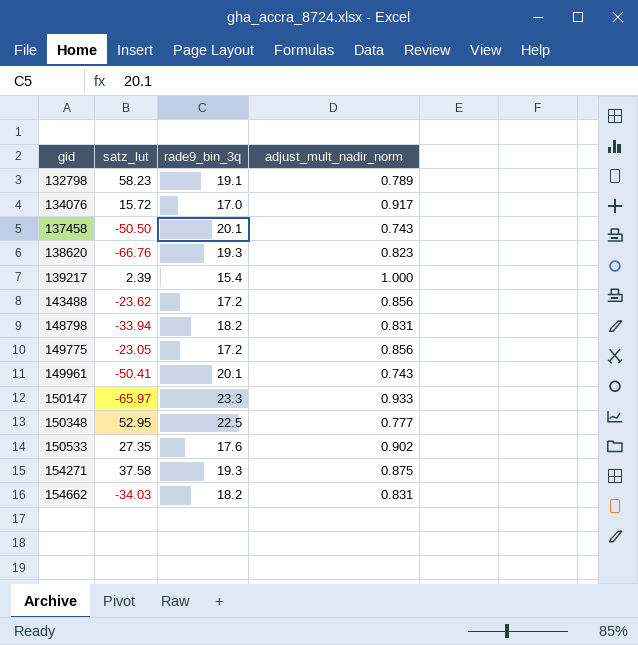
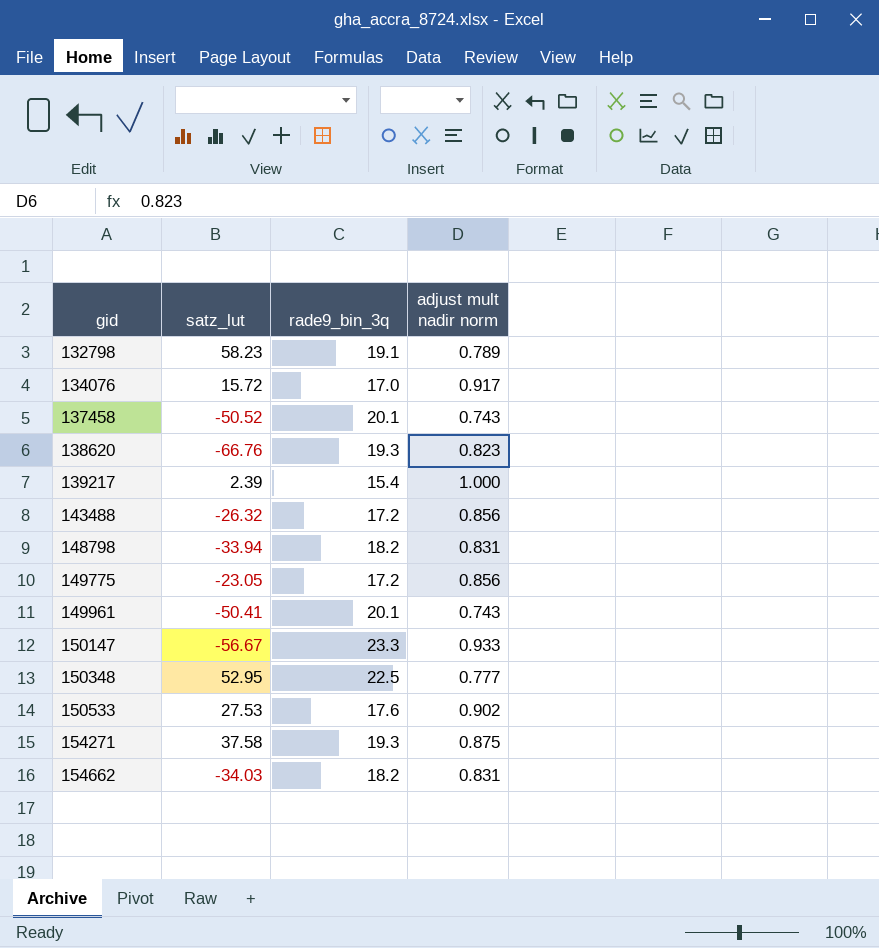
column name: adjust_mult_nadir_norm -> adjust mult nadir norm
137458 | satz_lut: -50.50 -> -50.52
143488 | satz_lut: -23.62 -> -26.32
150147 | satz_lut: -65.97 -> -56.67
150533 | satz_lut: 27.35 -> 27.53

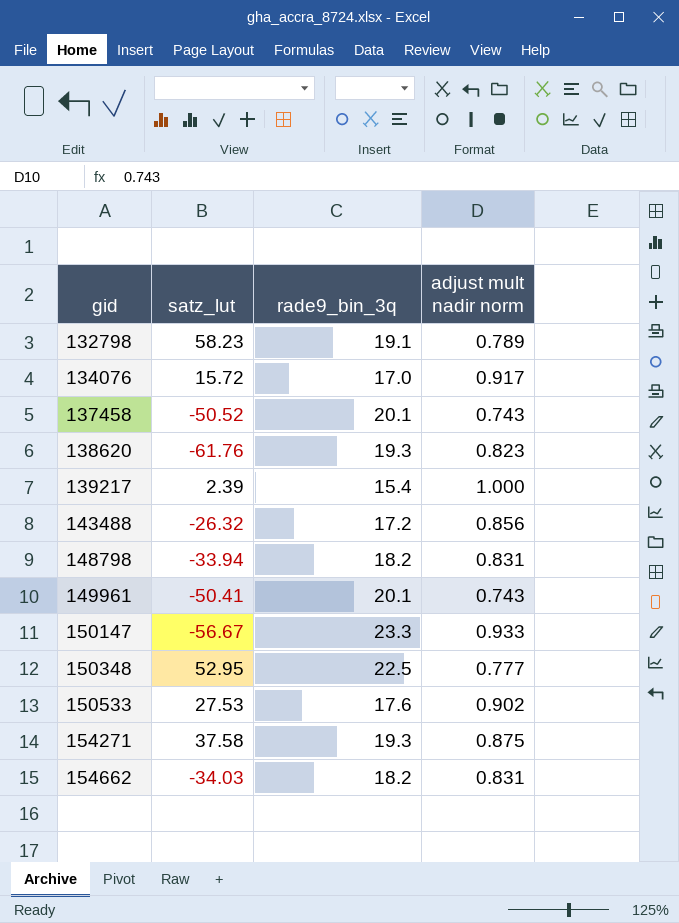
row 149775: -23.05 | 17.2 | 0.856 -> none
138620 | satz_lut: -66.76 -> -61.76

